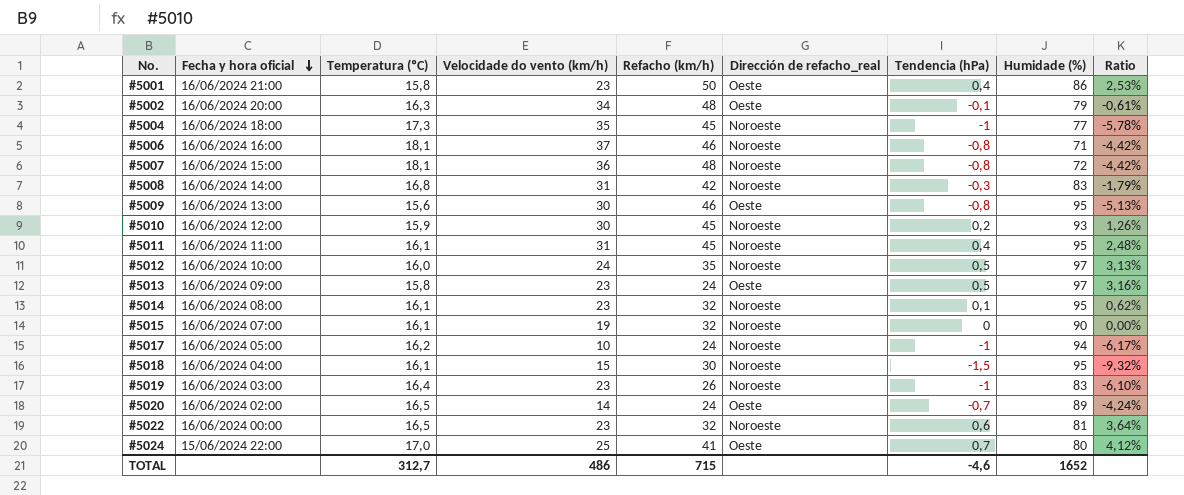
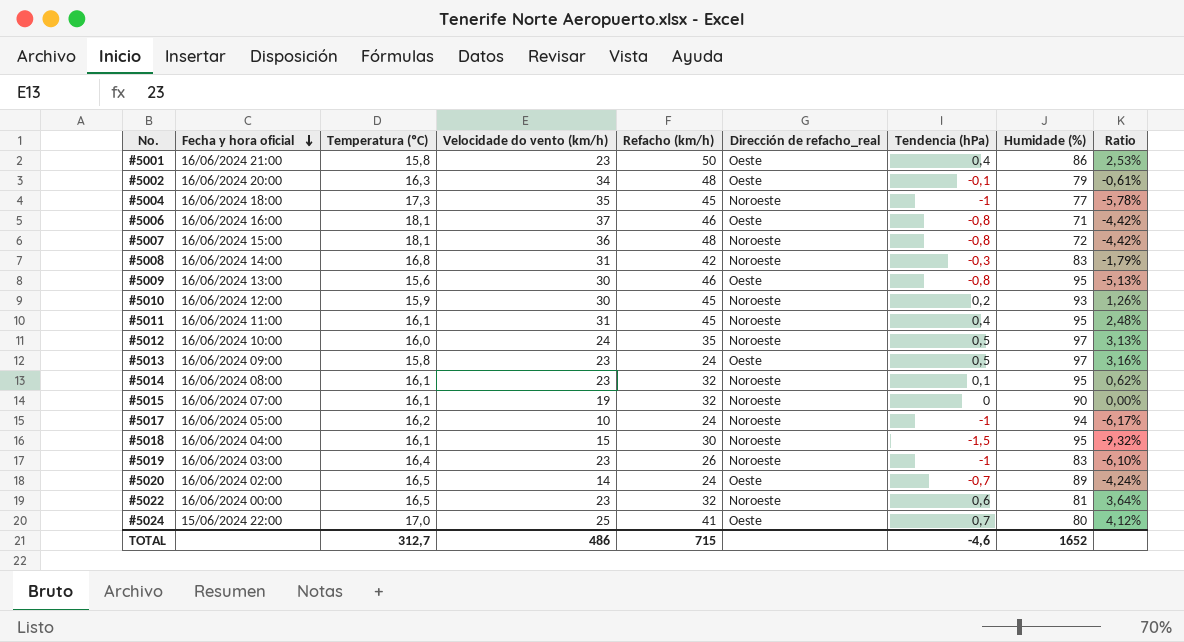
#5006 | Dirección de refacho_real: Noroeste -> Oeste

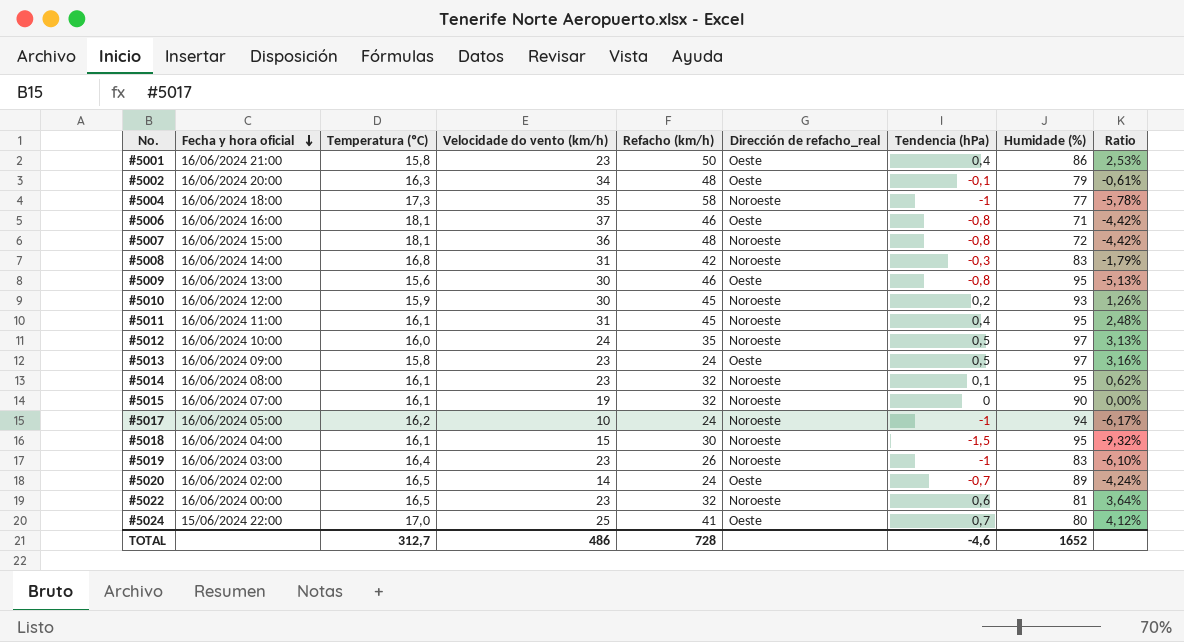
#5004 | Refacho (km/h): 45 -> 58
TOTAL | Refacho (km/h): 715 -> 728

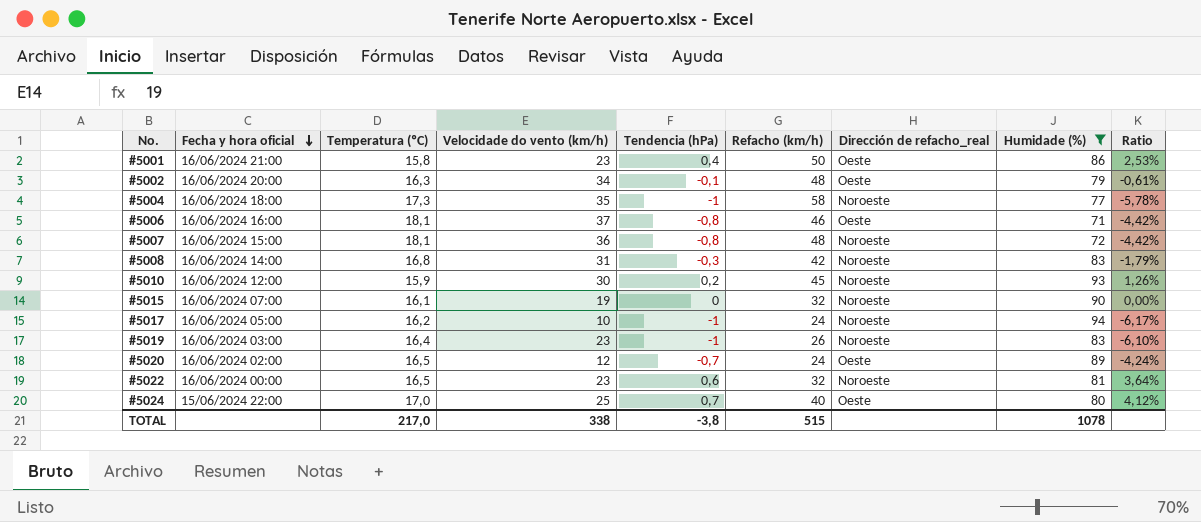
filter: none -> Humidade (%) <= 94
column Tendencia (hPa) | position: 7 -> 5
#5020 | Velocidade do vento (km/h): 14 -> 12
#5024 | Refacho (km/h): 41 -> 40
TOTAL | Temperatura (ºC): 312,7 -> 217,0
TOTAL | Velocidade do vento (km/h): 486 -> 338
TOTAL | Tendencia (hPa): -4,6 -> -3,8
TOTAL | Refacho (km/h): 728 -> 515
TOTAL | Humidade (%): 1652 -> 1078

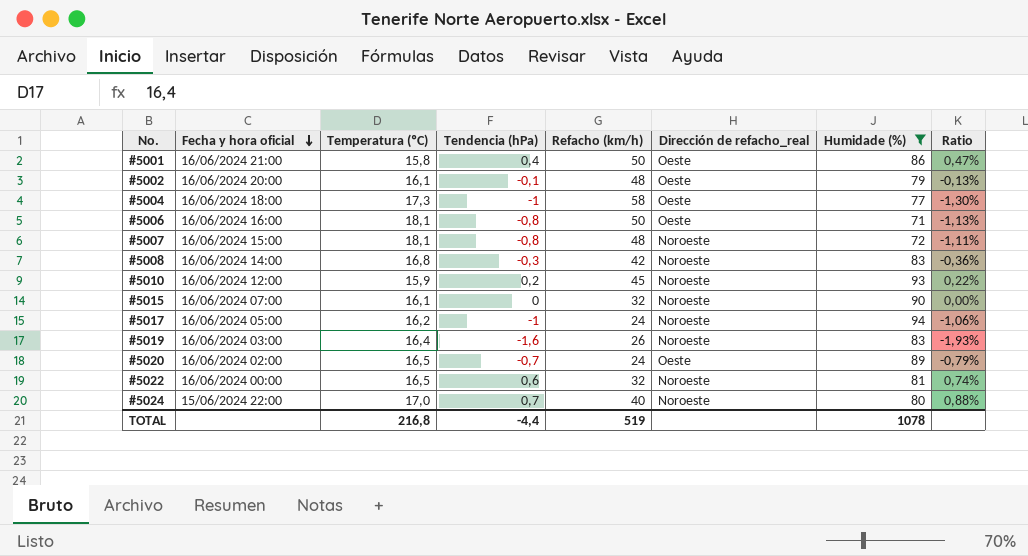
column Velocidade do vento (km/h) | position: 4 -> none
column Ratio | formula: [Tendencia (hPa)] / [Temperatura (ºC)] -> [Tendencia (hPa)] / [Humidade (%)]
#5002 | Temperatura (ºC): 16,3 -> 16,1
#5004 | Dirección de refacho_real: Noroeste -> Oeste
#5006 | Refacho (km/h): 46 -> 50
#5019 | Tendencia (hPa): -1 -> -1,6
#5024 | Dirección de refacho_real: Oeste -> Noroeste
TOTAL | Temperatura (ºC): 217,0 -> 216,8
TOTAL | Tendencia (hPa): -3,8 -> -4,4
TOTAL | Refacho (km/h): 515 -> 519

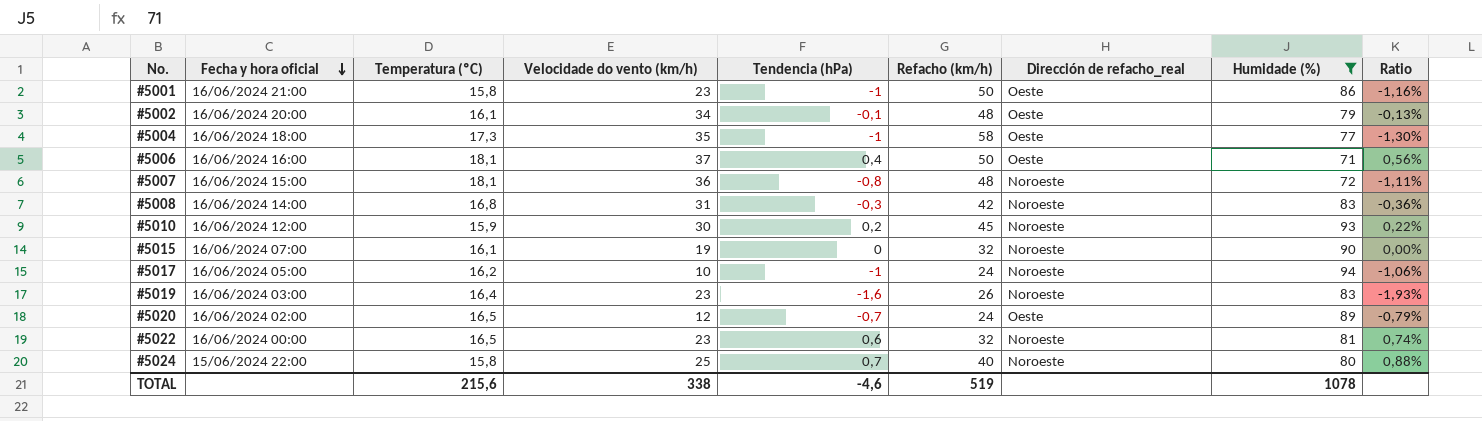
column Velocidade do vento (km/h) | position: none -> 4
#5001 | Tendencia (hPa): 0,4 -> -1
#5001 | Ratio: 0,47% -> -1,16%
#5006 | Tendencia (hPa): -0,8 -> 0,4
#5006 | Ratio: -1,13% -> 0,56%
#5024 | Temperatura (ºC): 17,0 -> 15,8
TOTAL | Temperatura (ºC): 216,8 -> 215,6
TOTAL | Tendencia (hPa): -4,4 -> -4,6

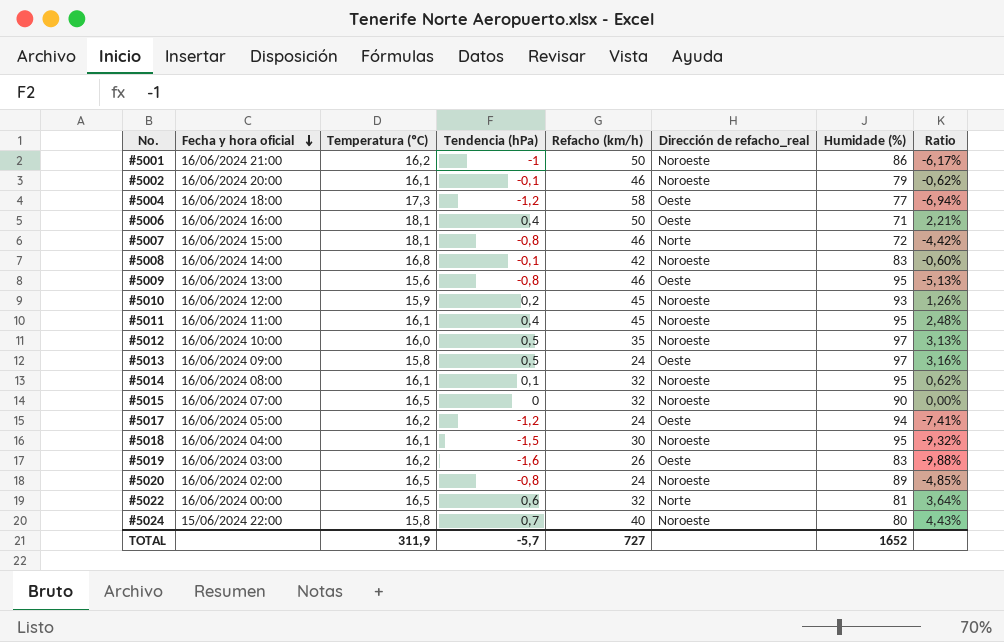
filter: Humidade (%) <= 94 -> none
column Velocidade do vento (km/h) | position: 4 -> none
column Ratio | formula: [Tendencia (hPa)] / [Humidade (%)] -> [Tendencia (hPa)] / [Temperatura (ºC)]
#5001 | Temperatura (ºC): 15,8 -> 16,2
#5001 | Dirección de refacho_real: Oeste -> Noroeste
#5002 | Refacho (km/h): 48 -> 46
#5002 | Dirección de refacho_real: Oeste -> Noroeste
#5004 | Tendencia (hPa): -1 -> -1,2
#5007 | Refacho (km/h): 48 -> 46
#5007 | Dirección de refacho_real: Noroeste -> Norte
#5008 | Tendencia (hPa): -0,3 -> -0,1
#5015 | Temperatura (ºC): 16,1 -> 16,5
#5017 | Tendencia (hPa): -1 -> -1,2
#5017 | Dirección de refacho_real: Noroeste -> Oeste
#5019 | Temperatura (ºC): 16,4 -> 16,2
#5019 | Dirección de refacho_real: Noroeste -> Oeste
#5020 | Tendencia (hPa): -0,7 -> -0,8
#5020 | Dirección de refacho_real: Oeste -> Noroeste
#5022 | Dirección de refacho_real: Noroeste -> Norte
TOTAL | Temperatura (ºC): 215,6 -> 311,9
TOTAL | Tendencia (hPa): -4,6 -> -5,7
TOTAL | Refacho (km/h): 519 -> 727
TOTAL | Humidade (%): 1078 -> 1652

